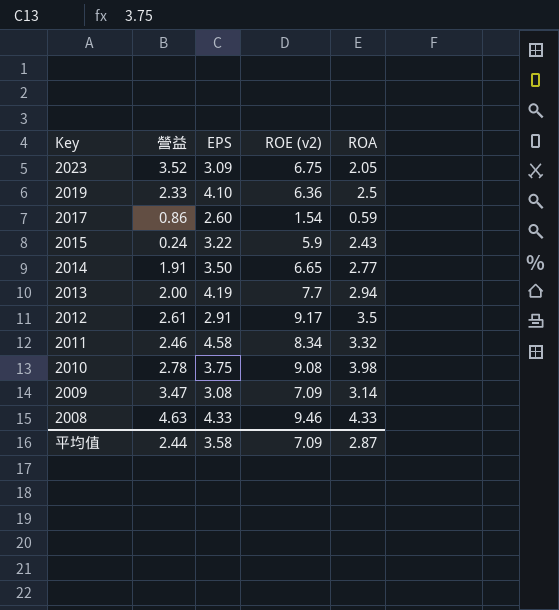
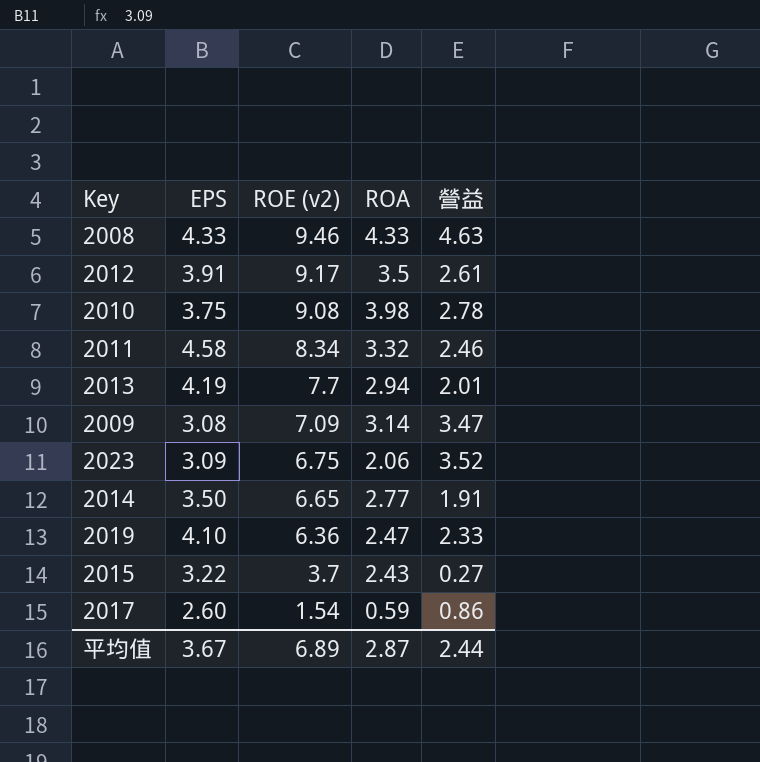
row order: Key descending -> ROE (v2) descending
column 營益 | position: 2 -> 5
2012 | EPS: 2.91 -> 3.91
2013 | 營益: 2.00 -> 2.01
2023 | ROA: 2.05 -> 2.06
2019 | ROA: 2.5 -> 2.47
2015 | ROE (v2): 5.9 -> 3.7
2015 | 營益: 0.24 -> 0.27
平均值 | EPS: 3.58 -> 3.67
平均值 | ROE (v2): 7.09 -> 6.89

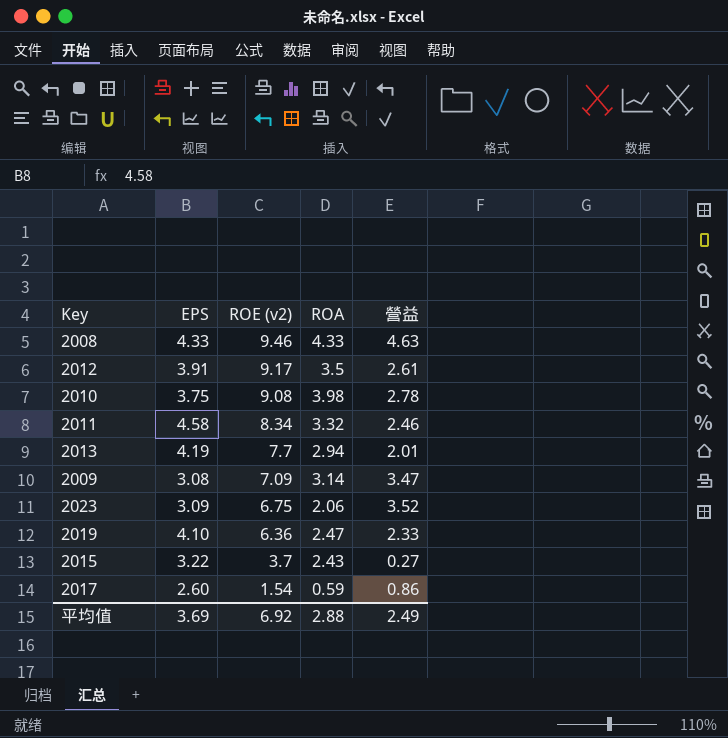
row 2014: 3.50 | 6.65 | 2.77 | 1.91 -> none
平均值 | EPS: 3.67 -> 3.69
平均值 | ROE (v2): 6.89 -> 6.92
平均值 | ROA: 2.87 -> 2.88
平均值 | 營益: 2.44 -> 2.49

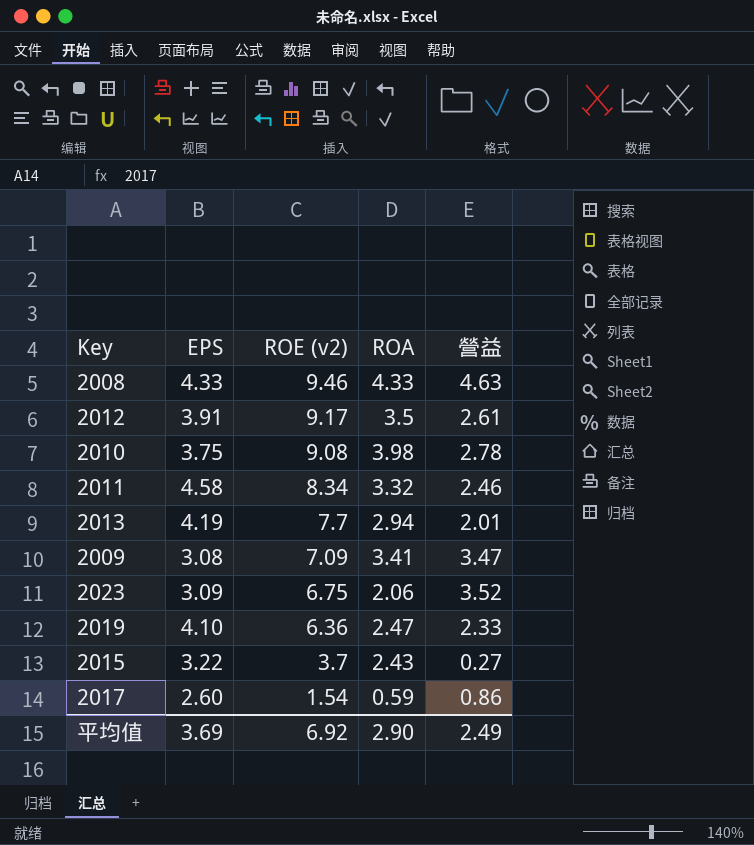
2009 | ROA: 3.14 -> 3.41
平均值 | ROA: 2.88 -> 2.90

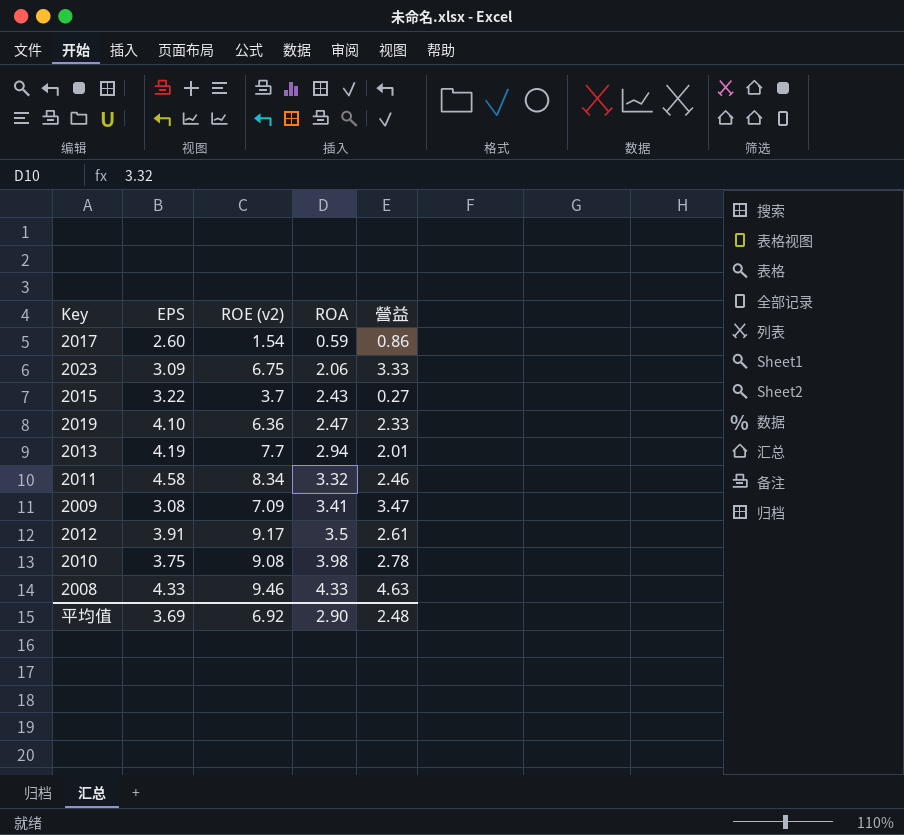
row order: ROE (v2) descending -> ROA ascending
2023 | 營益: 3.52 -> 3.33
平均值 | 營益: 2.49 -> 2.48

